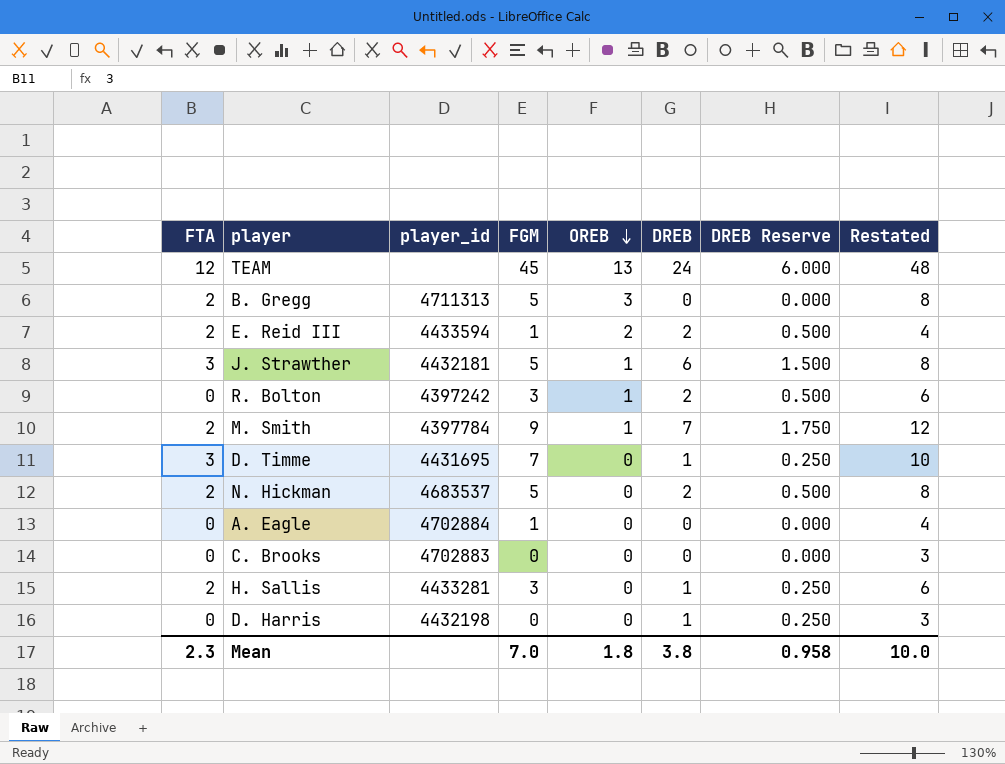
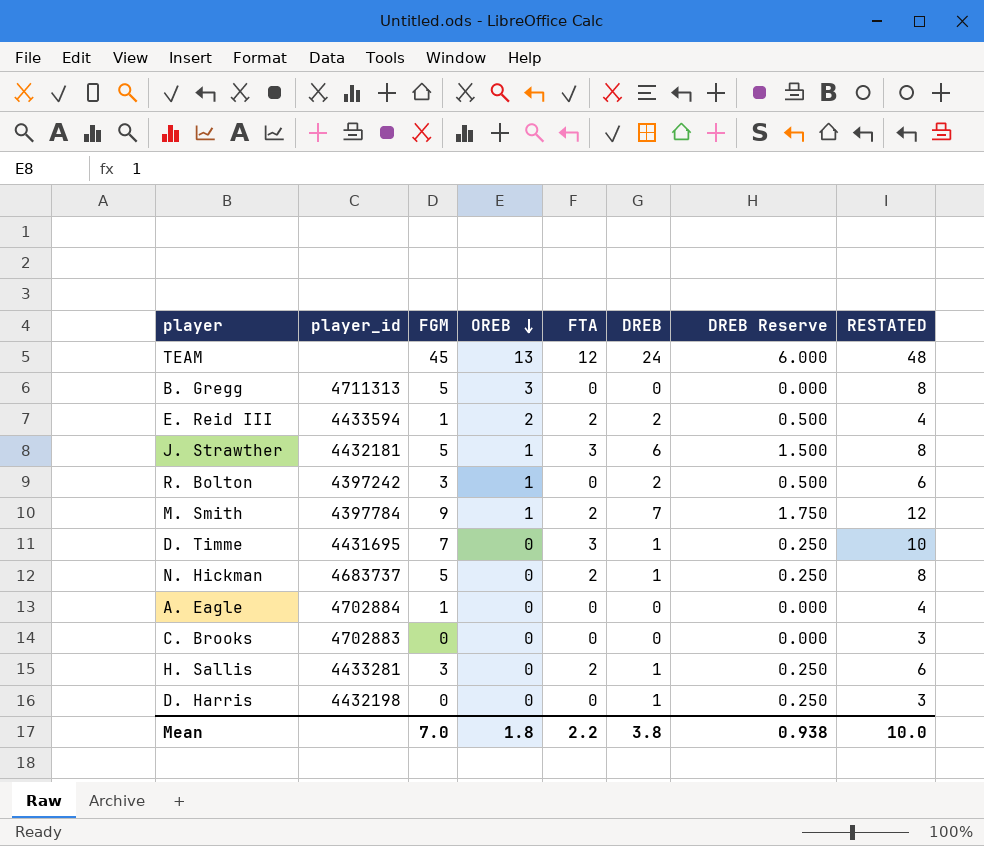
column FTA | position: 1 -> 5
column name: Restated -> RESTATED
B. Gregg | FTA: 2 -> 0
N. Hickman | player_id: 4683537 -> 4683737
N. Hickman | DREB: 2 -> 1
N. Hickman | DREB Reserve: 0.500 -> 0.250
Mean | FTA: 2.3 -> 2.2
Mean | DREB Reserve: 0.958 -> 0.938

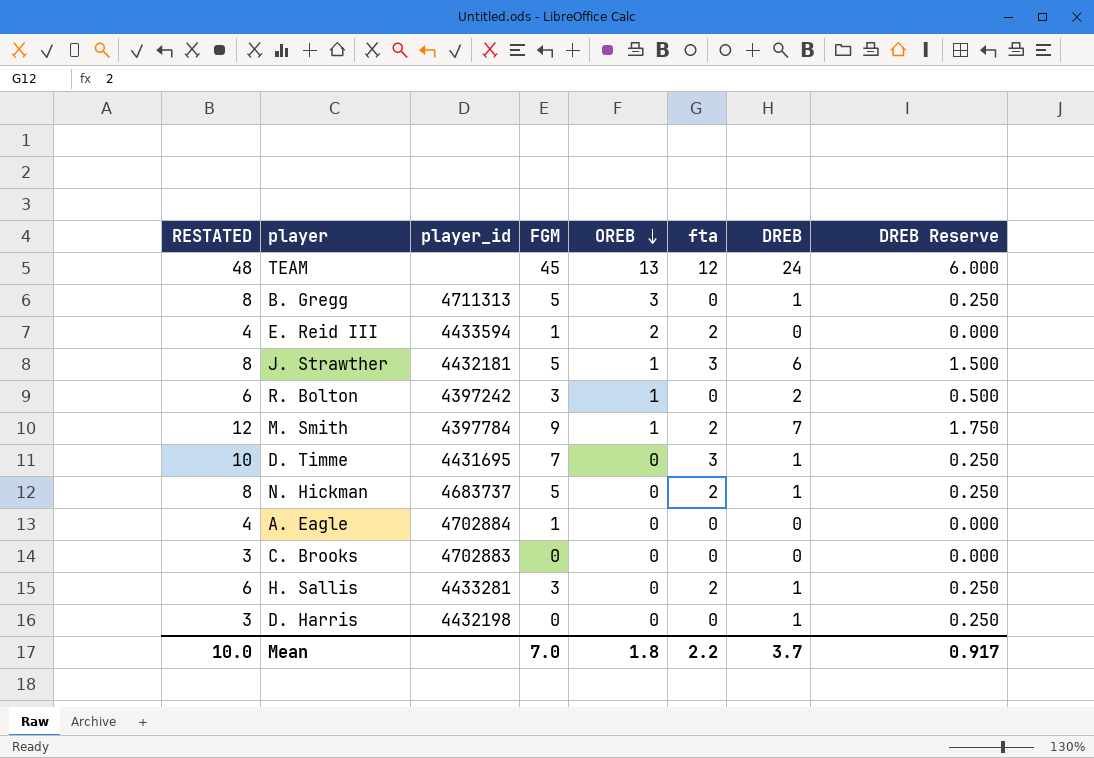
column RESTATED | position: 8 -> 1
column name: FTA -> fta
B. Gregg | DREB: 0 -> 1
B. Gregg | DREB Reserve: 0.000 -> 0.250
E. Reid III | DREB: 2 -> 0
E. Reid III | DREB Reserve: 0.500 -> 0.000
Mean | DREB: 3.8 -> 3.7
Mean | DREB Reserve: 0.938 -> 0.917

